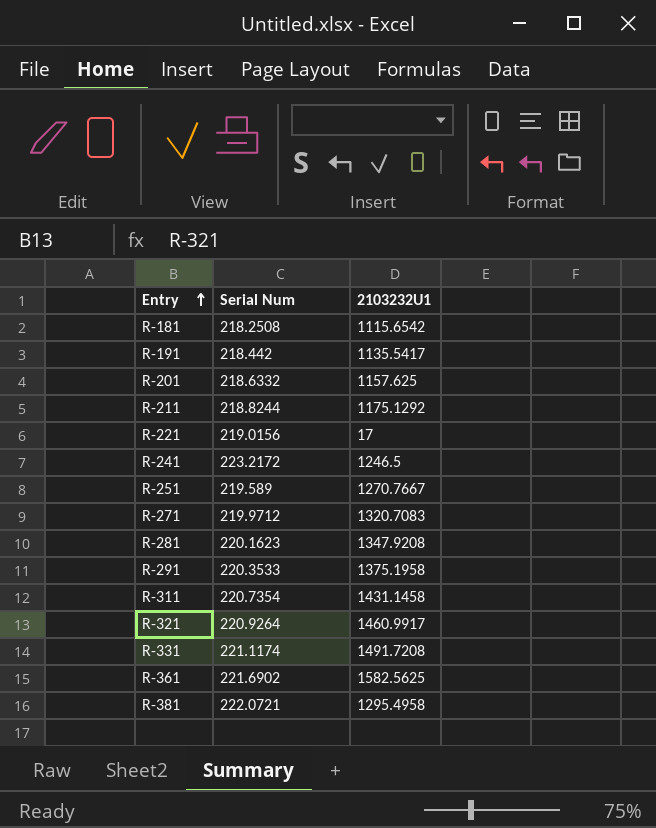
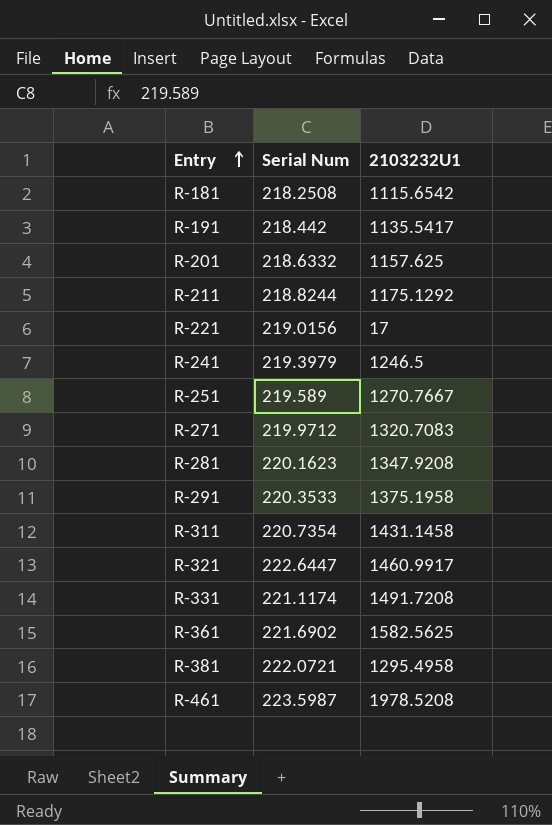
R-241 | Serial Num: 223.2172 -> 219.3979
R-321 | Serial Num: 220.9264 -> 222.6447
row R-461: none -> 223.5987 | 1978.5208

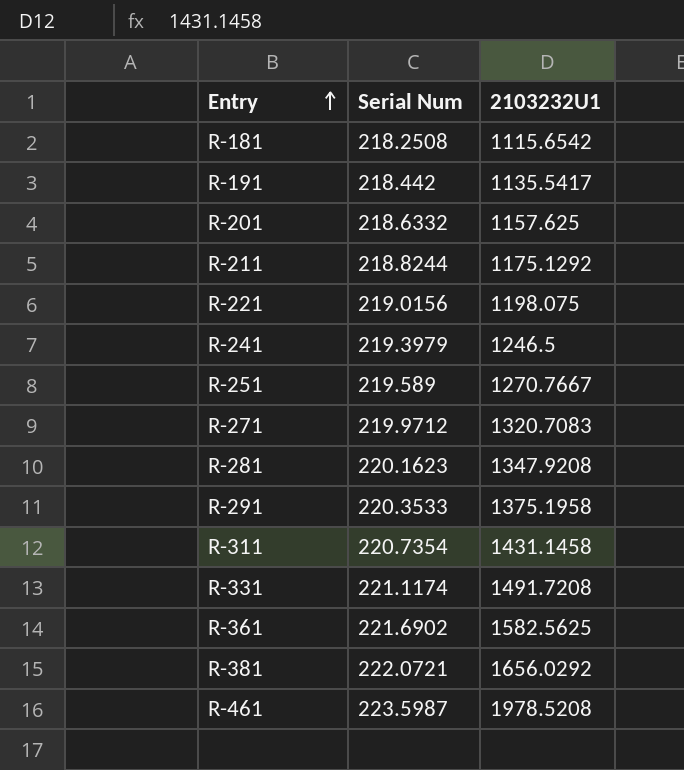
row R-321: 222.6447 | 1460.9917 -> none
R-221 | 2103232U1: 17 -> 1198.075
R-381 | 2103232U1: 1295.4958 -> 1656.0292

